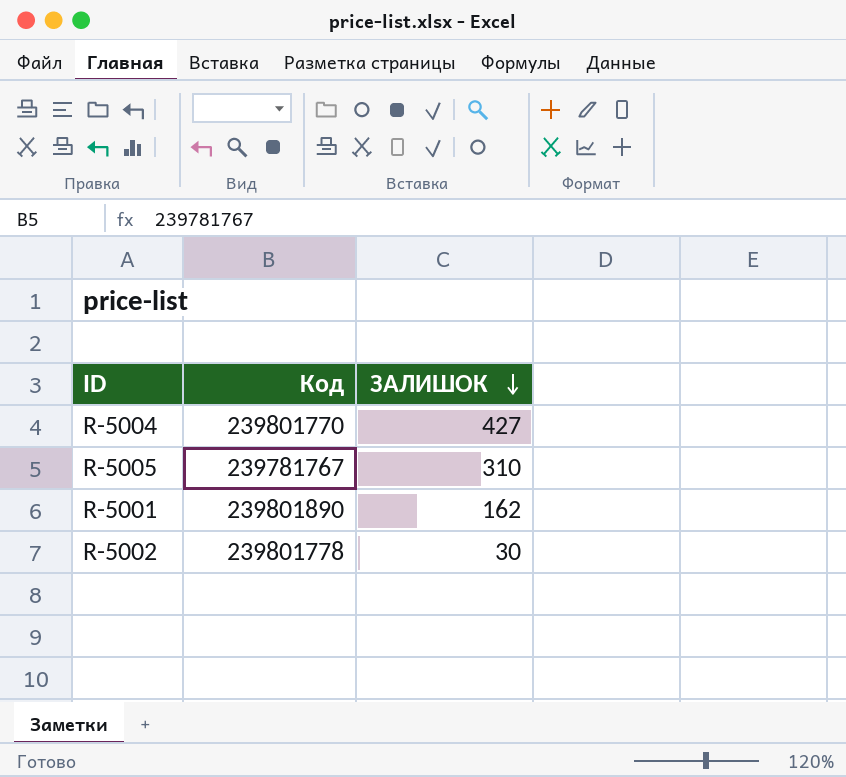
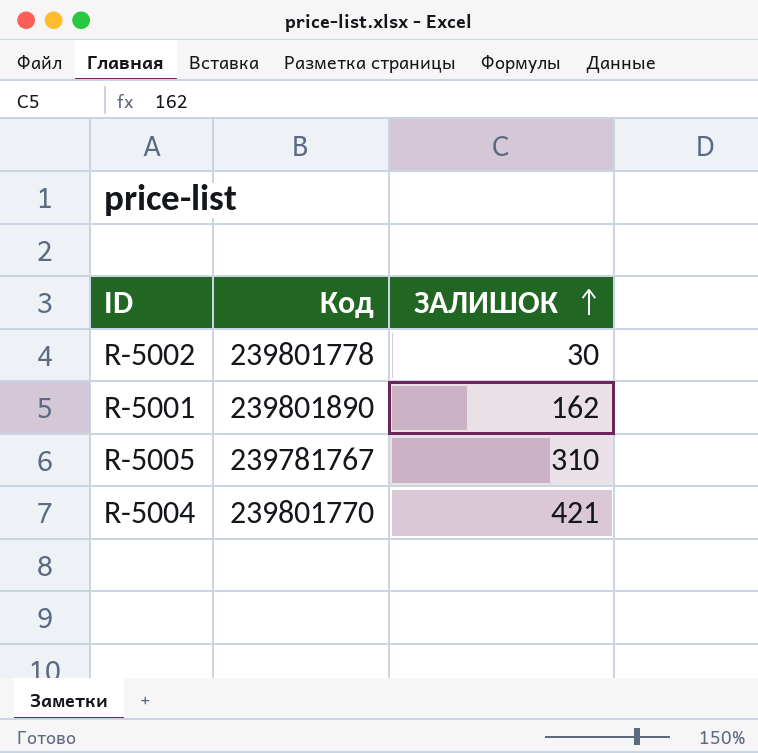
row order: ЗАЛИШОК descending -> ЗАЛИШОК ascending
R-5004 | ЗАЛИШОК: 427 -> 421

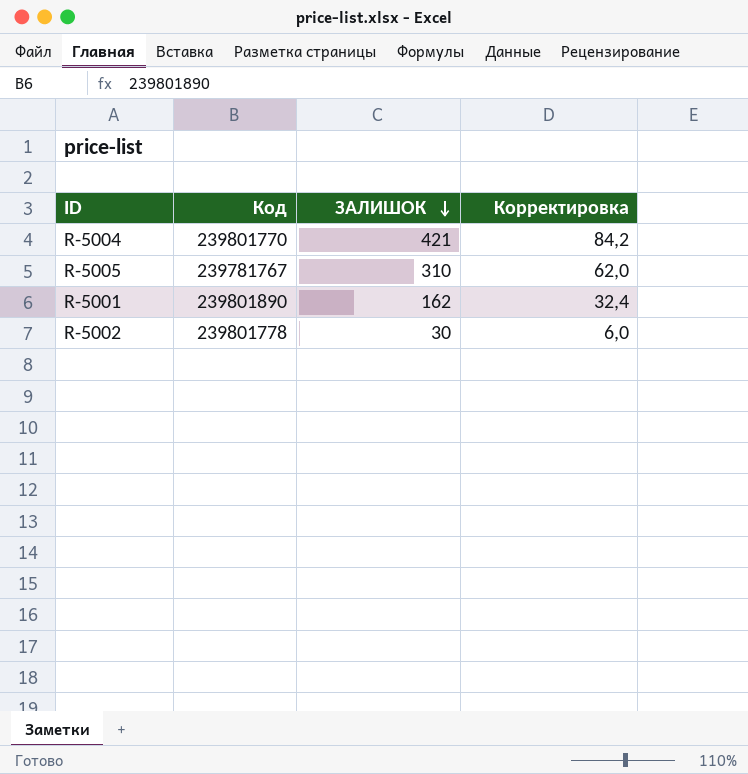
row order: ЗАЛИШОК ascending -> ЗАЛИШОК descending
column Корректировка | formula: none -> [ЗАЛИШОК] * 0,2

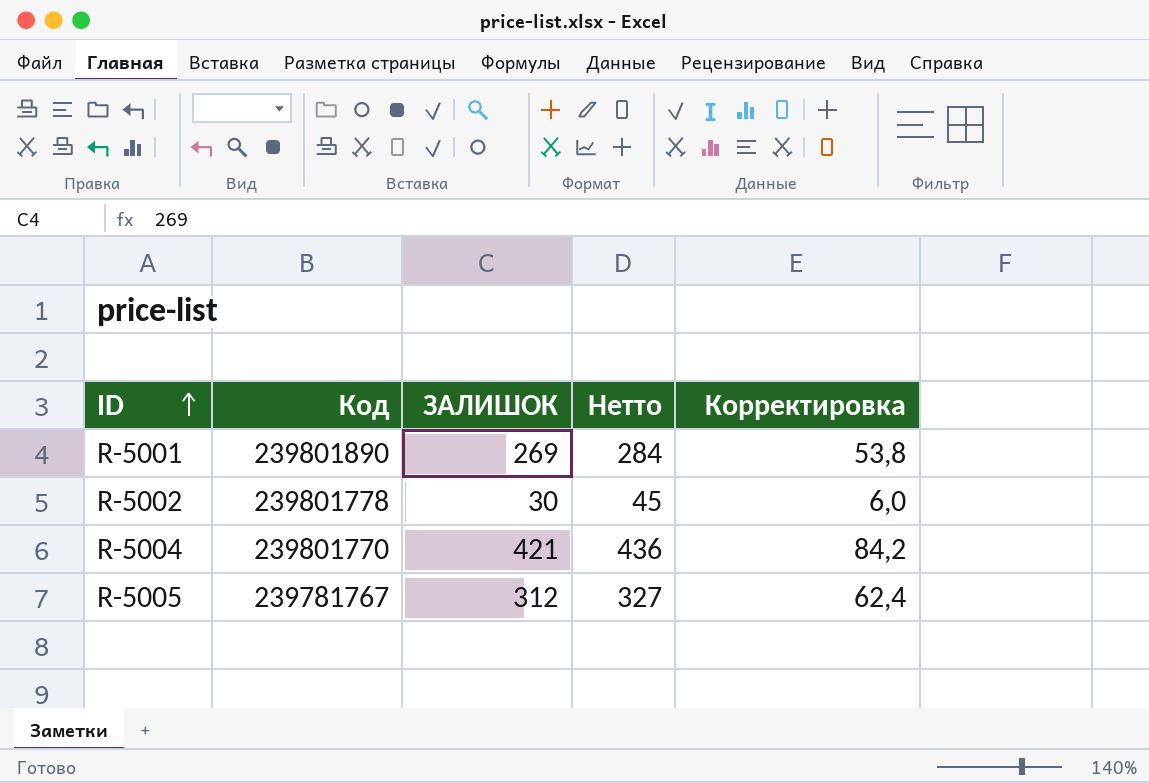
row order: ЗАЛИШОК descending -> ID ascending
column Нетто | formula: none -> [ЗАЛИШОК] + 15
R-5001 | ЗАЛИШОК: 162 -> 269
R-5001 | Корректировка: 32,4 -> 53,8
R-5005 | ЗАЛИШОК: 310 -> 312
R-5005 | Корректировка: 62,0 -> 62,4

